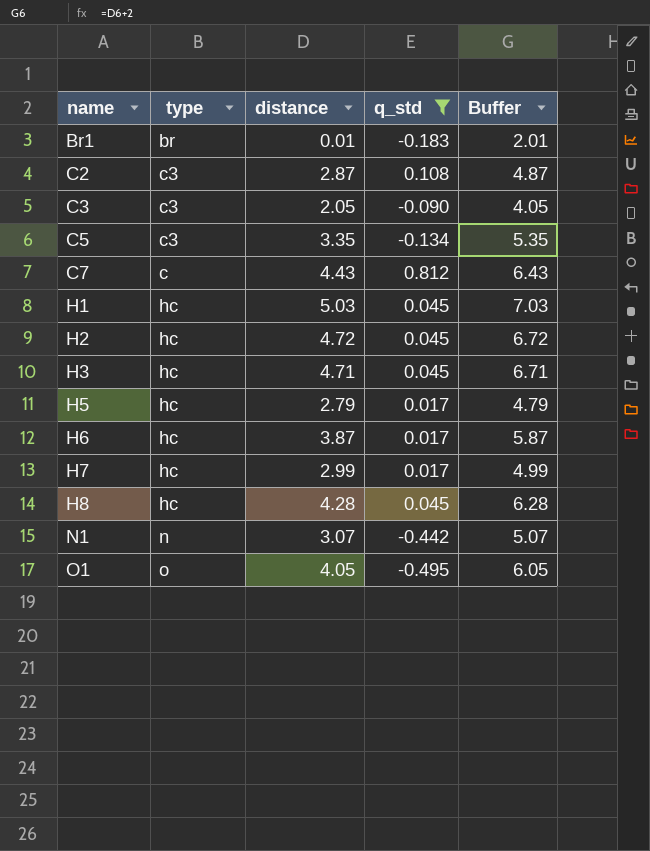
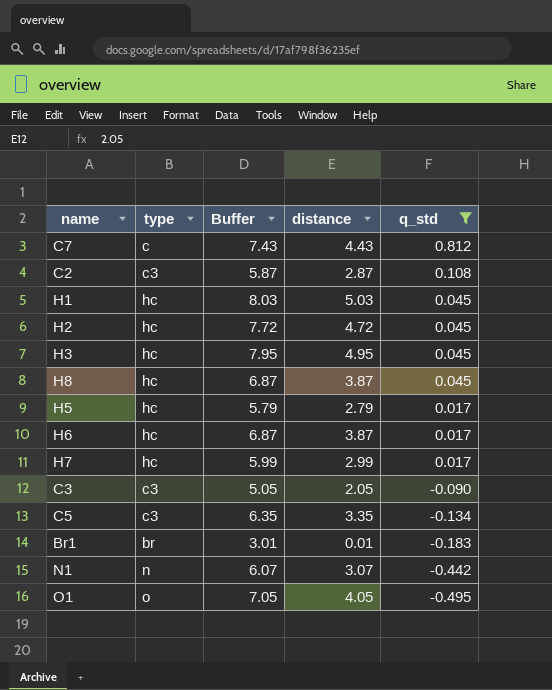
row order: name ascending -> q_std descending
column Buffer | formula: [distance] + 2 -> [distance] + 3
column Buffer | position: 5 -> 3
H3 | distance: 4.71 -> 4.95
H8 | distance: 4.28 -> 3.87

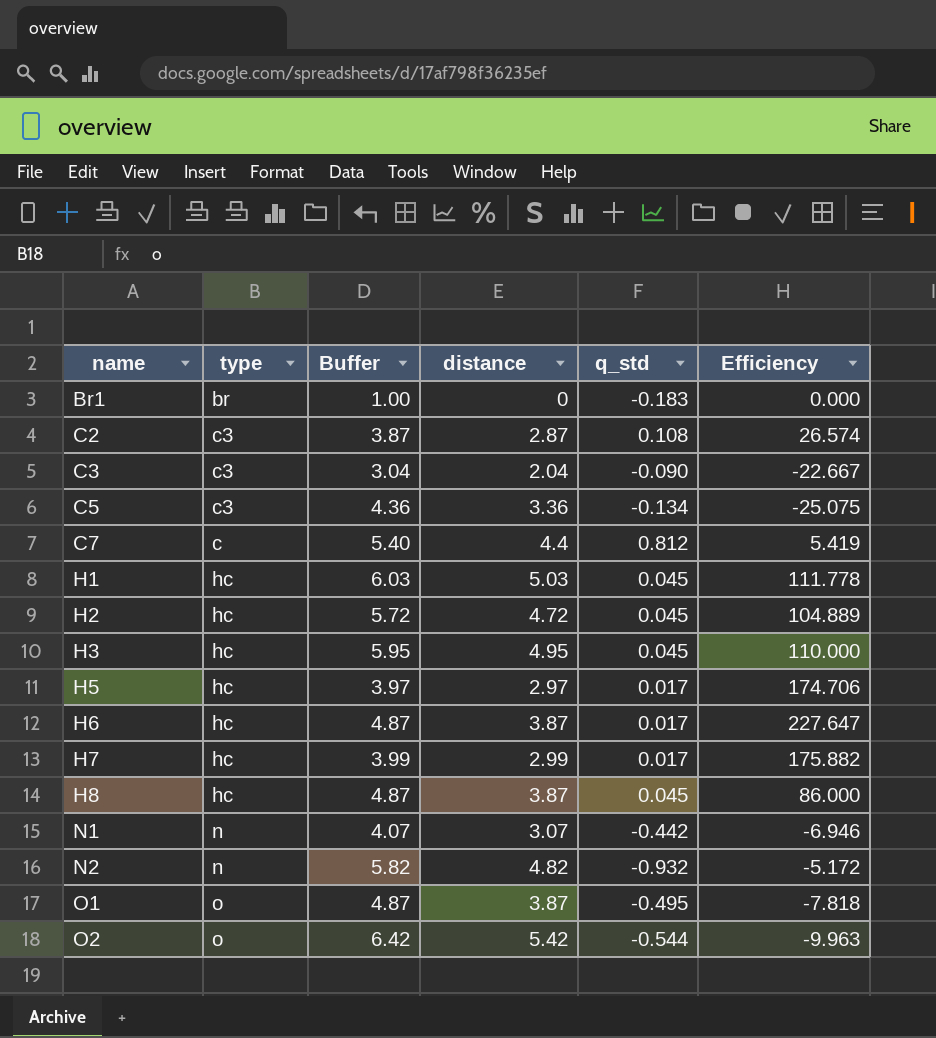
filter: q_std >= -0.495 -> none
row order: q_std descending -> name ascending
column Buffer | formula: [distance] + 3 -> [distance] + 1
column Efficiency | formula: none -> [distance] / [q_std]
Br1 | distance: 0.01 -> 0
C3 | distance: 2.05 -> 2.04
C5 | distance: 3.35 -> 3.36
C7 | distance: 4.43 -> 4.4
H5 | distance: 2.79 -> 2.97
O1 | distance: 4.05 -> 3.87

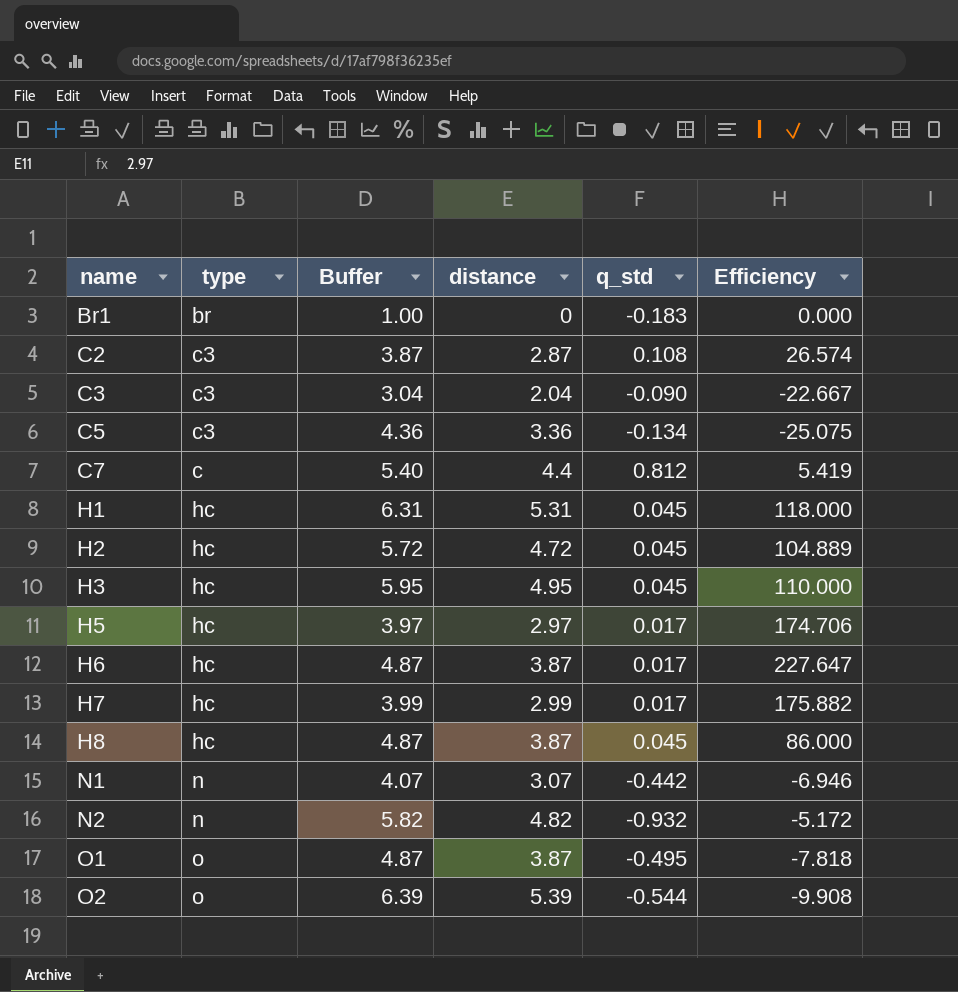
H1 | Buffer: 6.03 -> 6.31
H1 | distance: 5.03 -> 5.31
H1 | Efficiency: 111.778 -> 118.000
O2 | Buffer: 6.42 -> 6.39
O2 | distance: 5.42 -> 5.39
O2 | Efficiency: -9.963 -> -9.908

